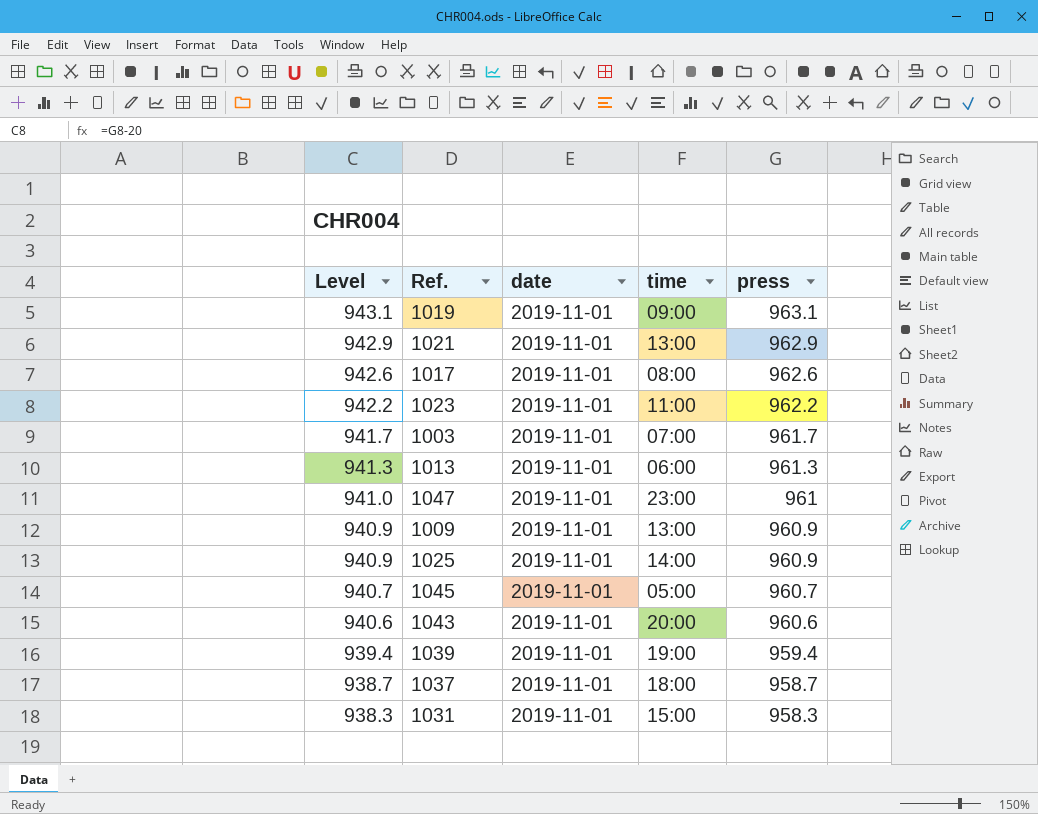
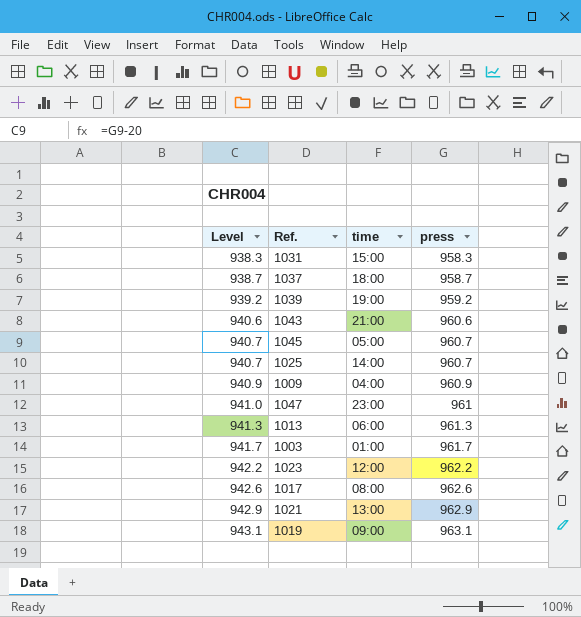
row order: Level descending -> Level ascending
column date | position: 3 -> none
1039 | Level: 939.4 -> 939.2
1039 | press: 959.4 -> 959.2
1043 | time: 20:00 -> 21:00
1025 | Level: 940.9 -> 940.7
1025 | press: 960.9 -> 960.7
1009 | time: 13:00 -> 04:00
1003 | time: 07:00 -> 01:00
1023 | time: 11:00 -> 12:00

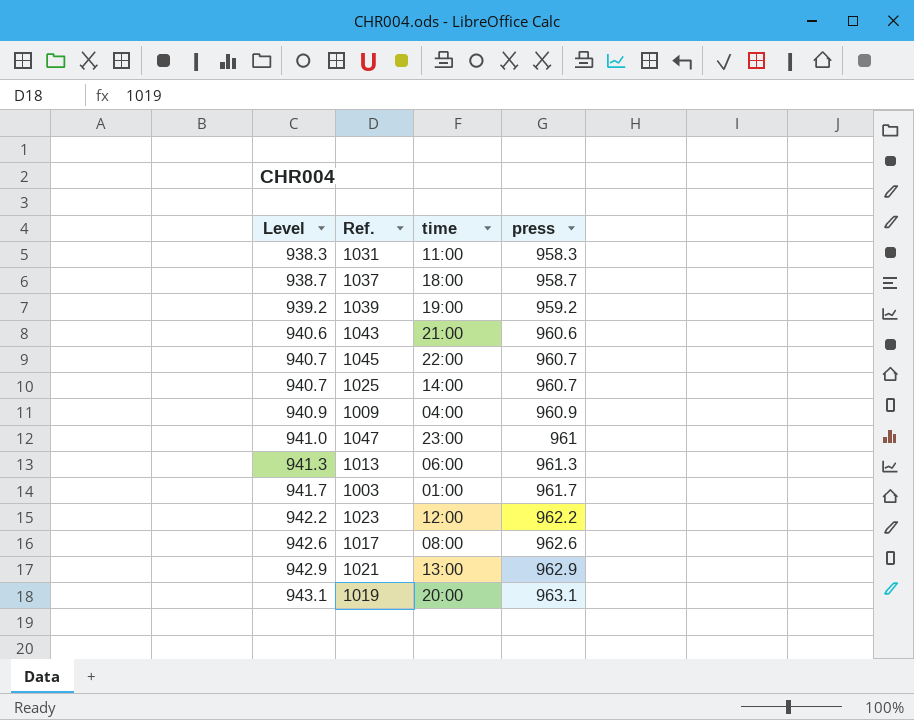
1031 | time: 15:00 -> 11:00
1045 | time: 05:00 -> 22:00
1019 | time: 09:00 -> 20:00

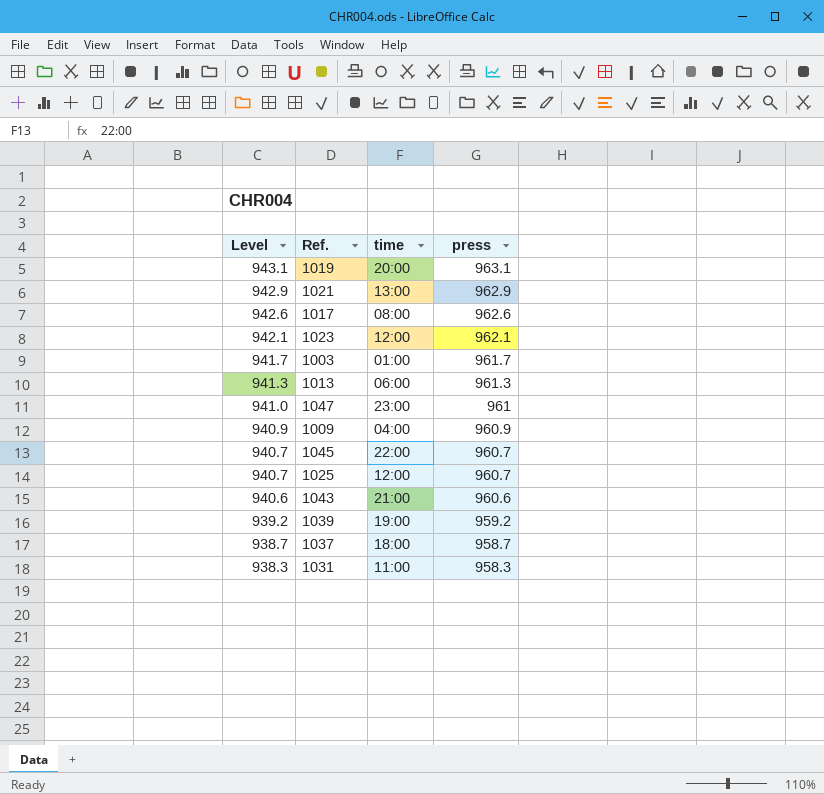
row order: Level ascending -> Level descending
1023 | Level: 942.2 -> 942.1
1023 | press: 962.2 -> 962.1
1025 | time: 14:00 -> 12:00

